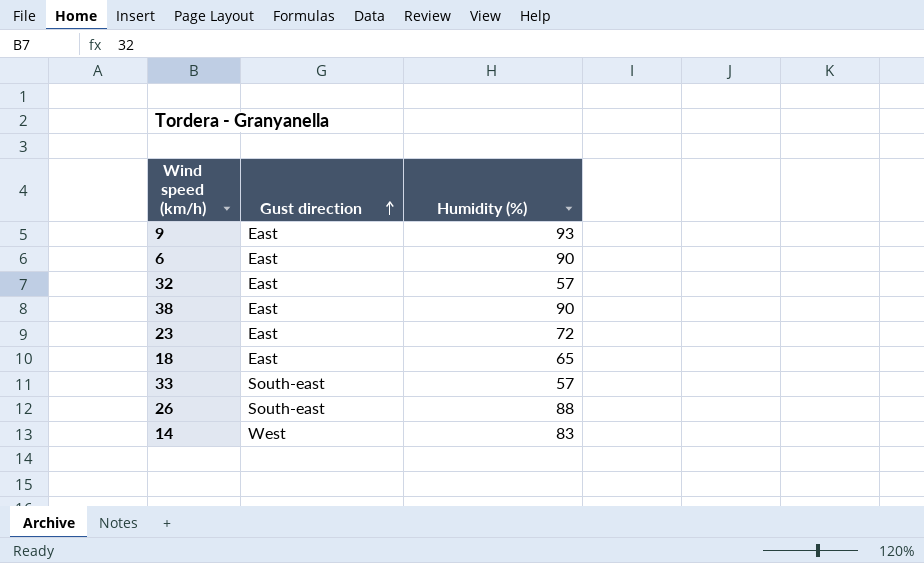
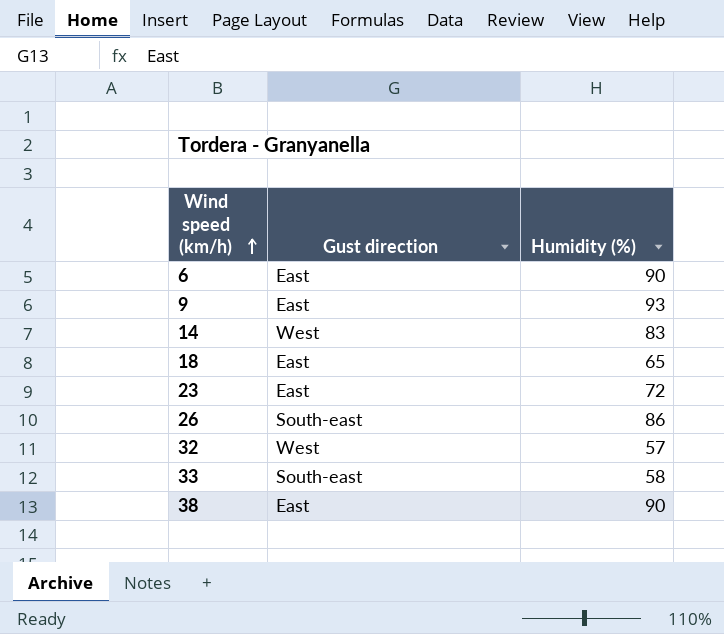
row order: Gust direction ascending -> Wind speed (km/h) ascending
26 | Humidity (%): 88 -> 86
32 | Gust direction: East -> West
33 | Humidity (%): 57 -> 58

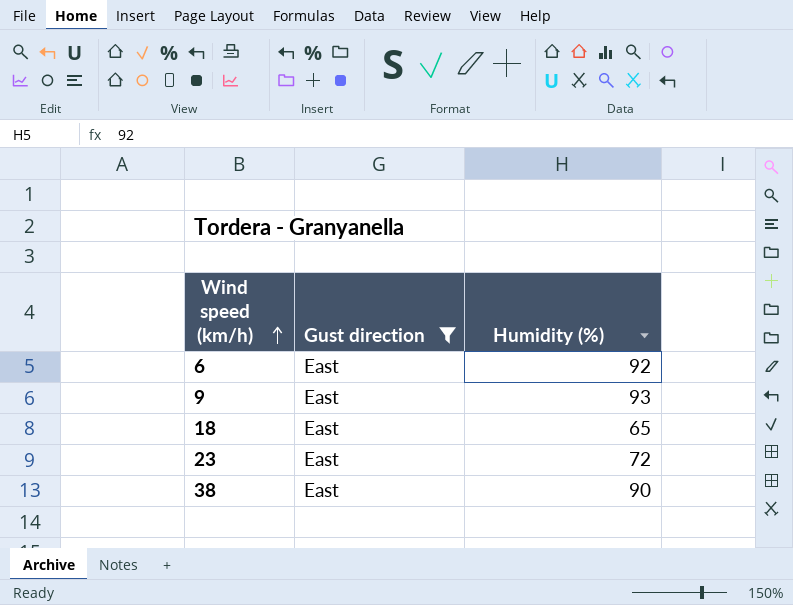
filter: none -> Gust direction = East
6 | Humidity (%): 90 -> 92

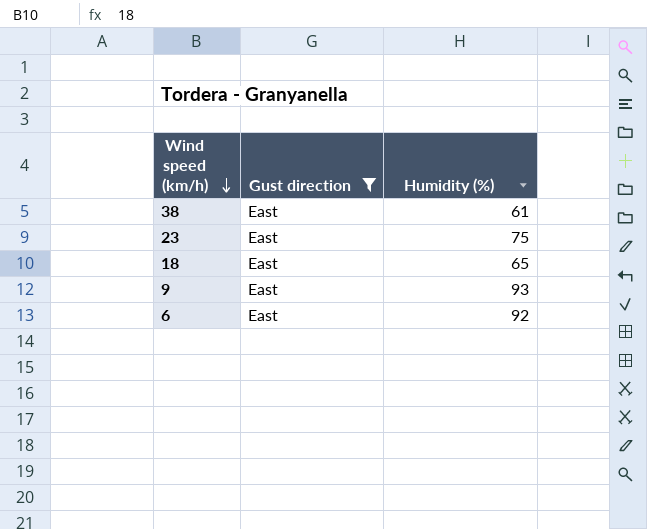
row order: Wind speed (km/h) ascending -> Wind speed (km/h) descending
38 | Humidity (%): 90 -> 61
23 | Humidity (%): 72 -> 75

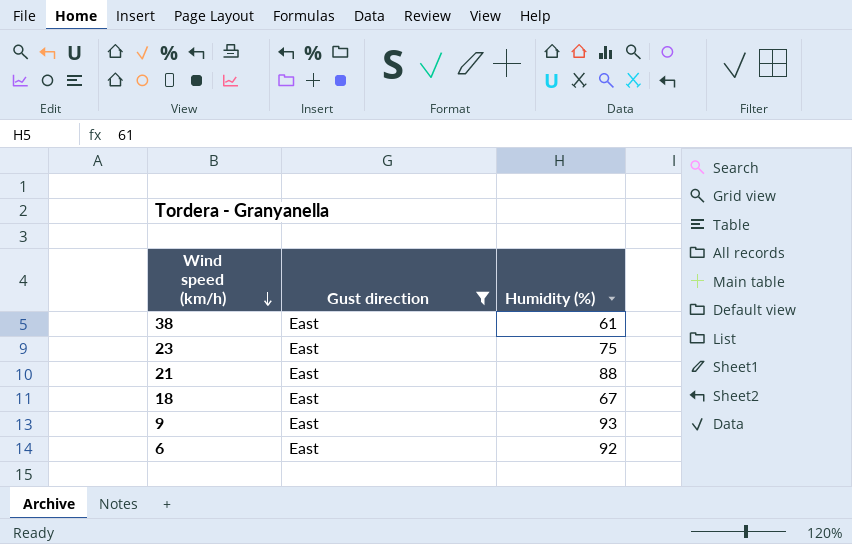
row 21: none -> East | 88
18 | Humidity (%): 65 -> 67

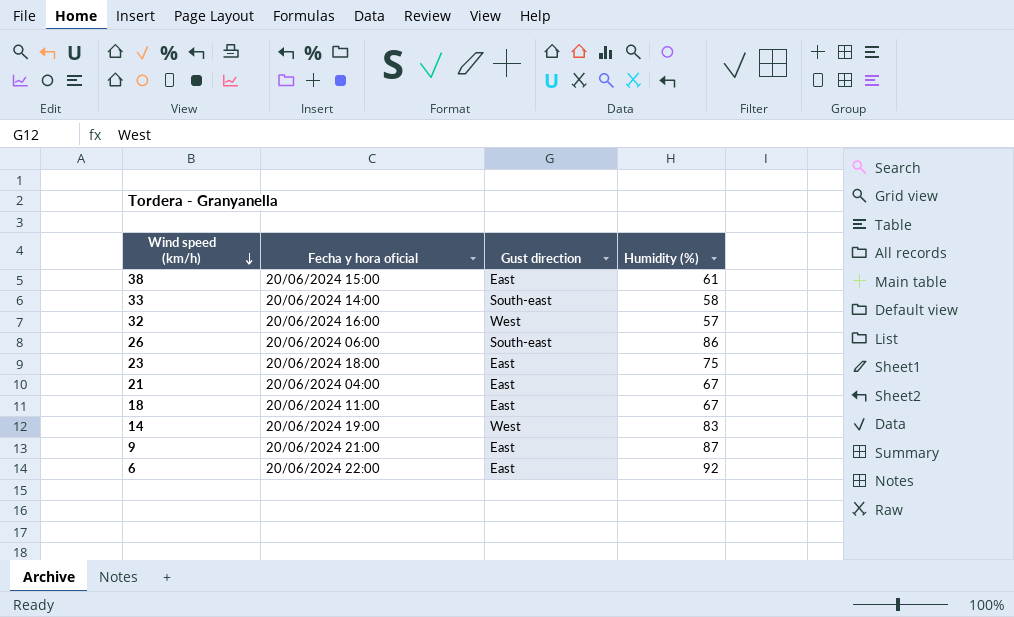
filter: Gust direction = East -> none
column Fecha y hora oficial | position: none -> 2
21 | Humidity (%): 88 -> 67
9 | Humidity (%): 93 -> 87

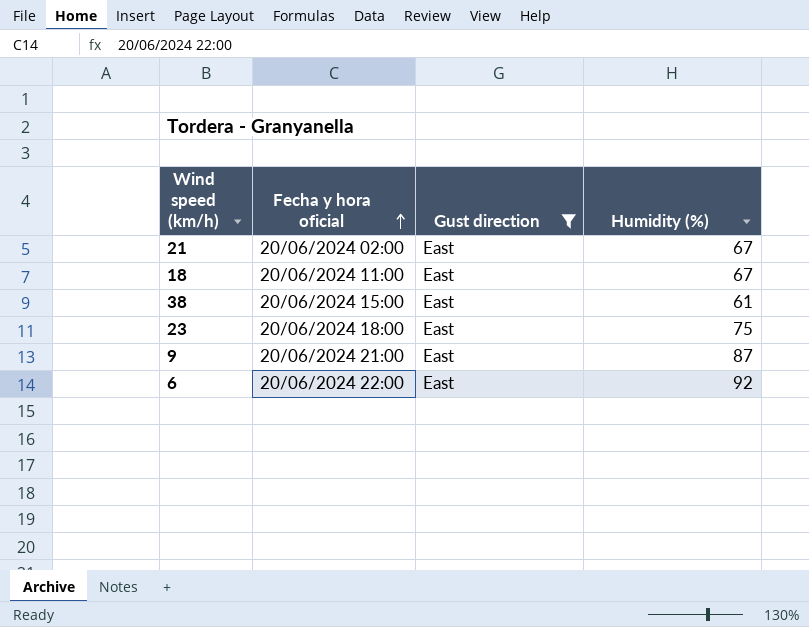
filter: none -> Gust direction = East
row order: Wind speed (km/h) descending -> Fecha y hora oficial ascending
21 | Fecha y hora oficial: 20/06/2024 04:00 -> 20/06/2024 02:00

